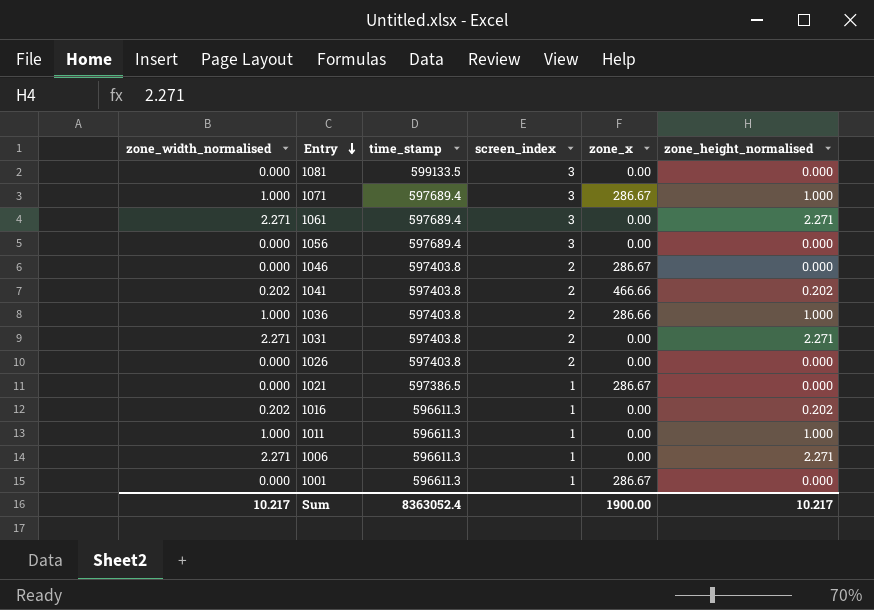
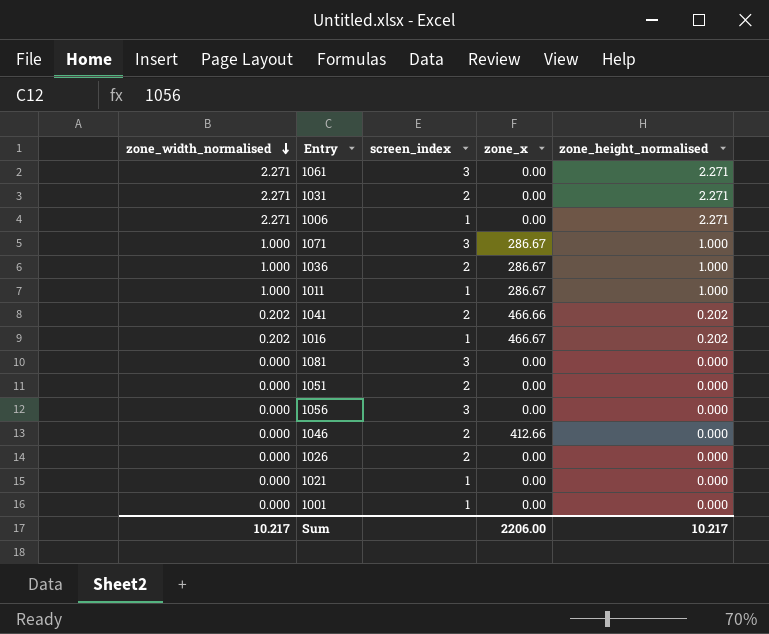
row order: Entry descending -> zone_width_normalised descending
column time_stamp | position: 3 -> none
1036 | zone_x: 286.66 -> 286.67
1011 | zone_x: 0.00 -> 286.67
1016 | zone_x: 0.00 -> 466.67
row 1051: none -> 0.000 | 2 | 0.00 | 0.000
1046 | zone_x: 286.67 -> 412.66
1021 | zone_x: 286.67 -> 0.00
1001 | zone_x: 286.67 -> 0.00
Sum | zone_x: 1900.00 -> 2206.00

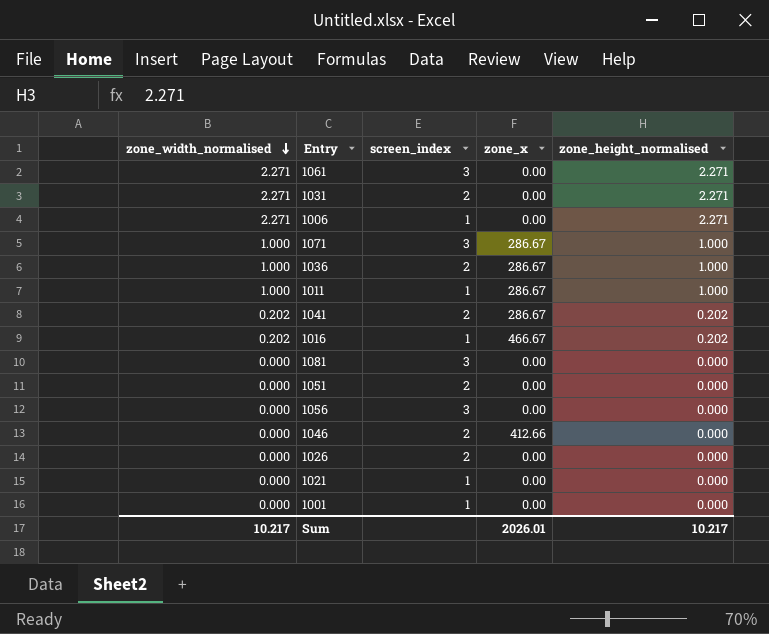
1041 | zone_x: 466.66 -> 286.67
Sum | zone_x: 2206.00 -> 2026.01

